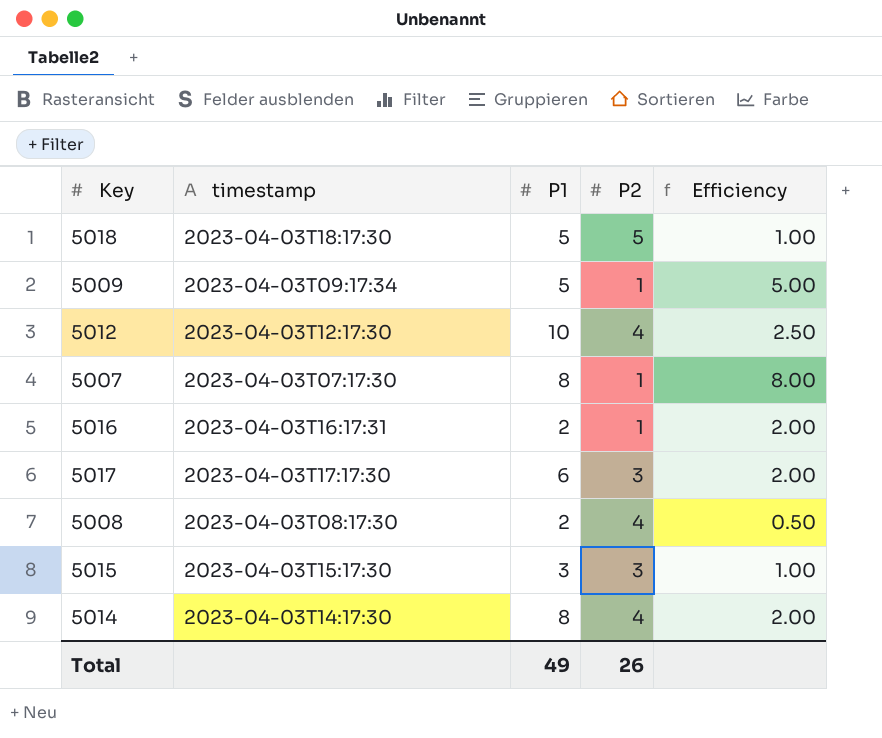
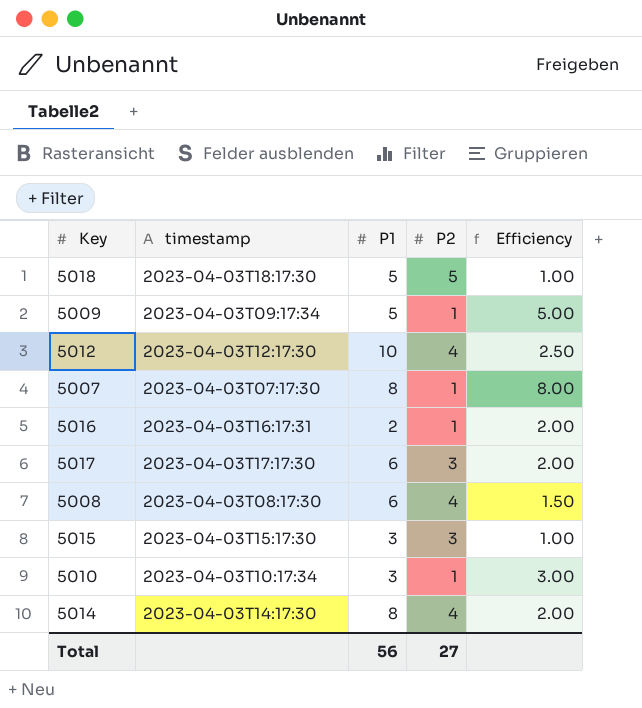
5008 | P1: 2 -> 6
5008 | Efficiency: 0.50 -> 1.50
row 5010: none -> 2023-04-03T10:17:34 | 3 | 1 | 3.00
Total | P1: 49 -> 56
Total | P2: 26 -> 27

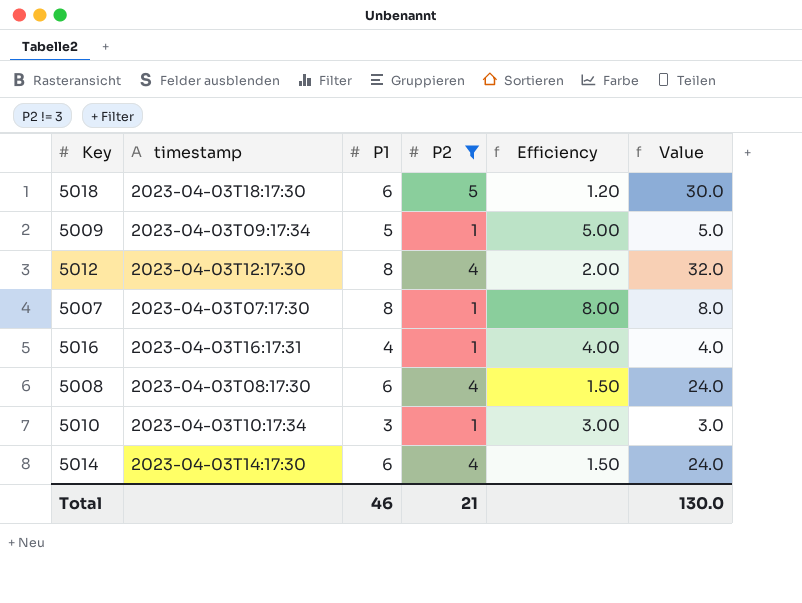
filter: none -> P2 != 3
column Value | formula: none -> [P1] * [P2]
5018 | P1: 5 -> 6
5018 | Efficiency: 1.00 -> 1.20
5012 | P1: 10 -> 8
5012 | Efficiency: 2.50 -> 2.00
5016 | P1: 2 -> 4
5016 | Efficiency: 2.00 -> 4.00
5014 | P1: 8 -> 6
5014 | Efficiency: 2.00 -> 1.50
Total | P1: 56 -> 46
Total | P2: 27 -> 21

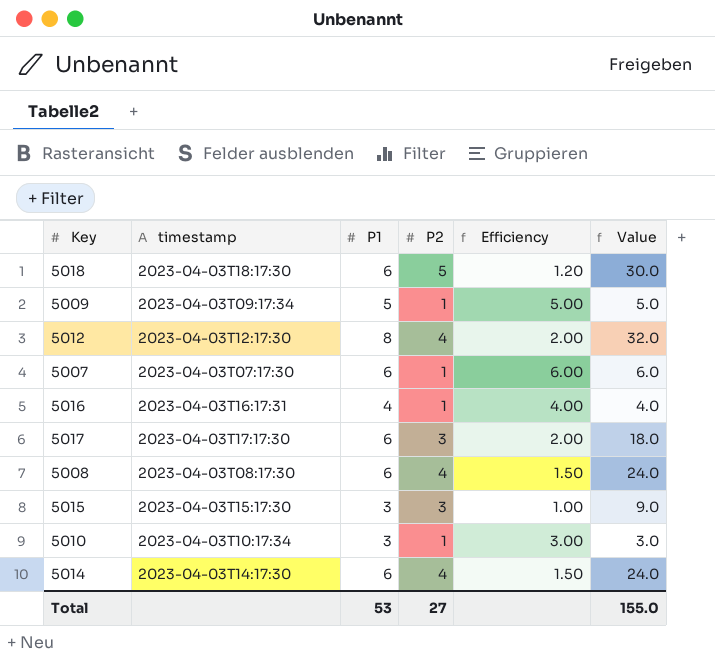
filter: P2 != 3 -> none
5007 | P1: 8 -> 6
5007 | Efficiency: 8.00 -> 6.00
5007 | Value: 8.0 -> 6.0
Total | P1: 46 -> 53
Total | P2: 21 -> 27
Total | Value: 130.0 -> 155.0

